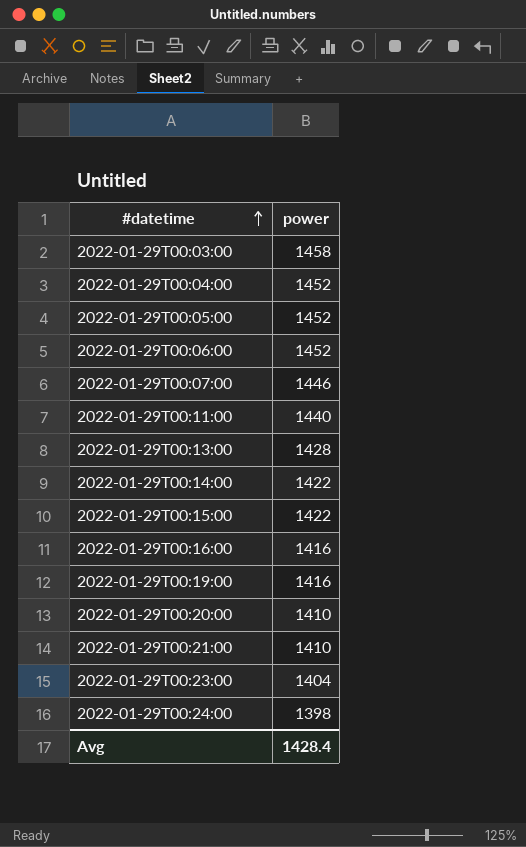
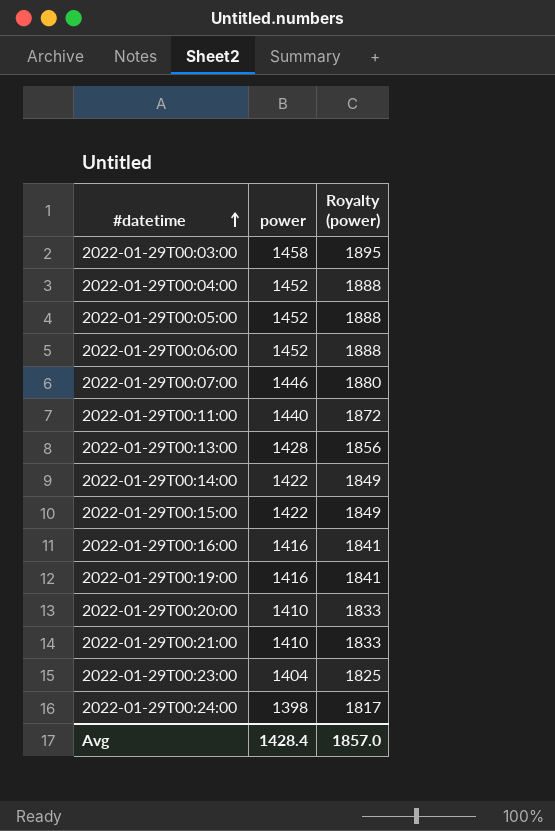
column Royalty (power) | formula: none -> [power] * 1.3

